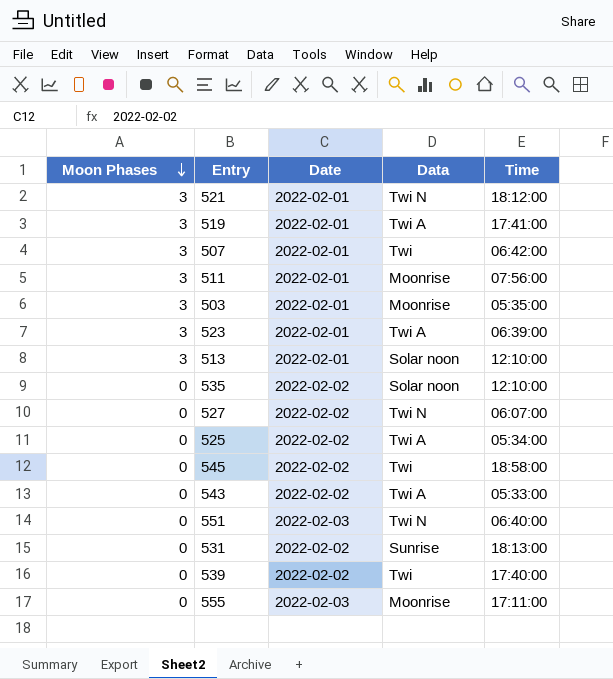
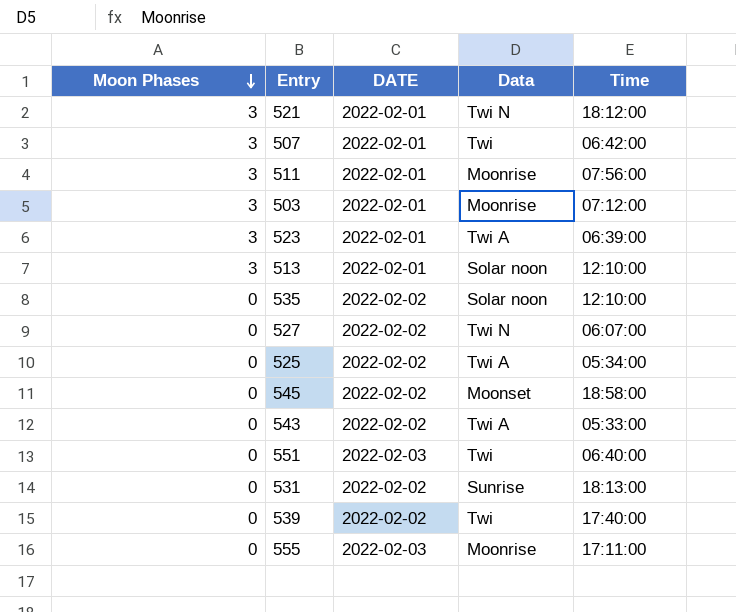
column name: Date -> DATE
row 519: 3 | 2022-02-01 | Twi A | 17:41:00 -> none
503 | Time: 05:35:00 -> 07:12:00
545 | Data: Twi -> Moonset
551 | Data: Twi N -> Twi

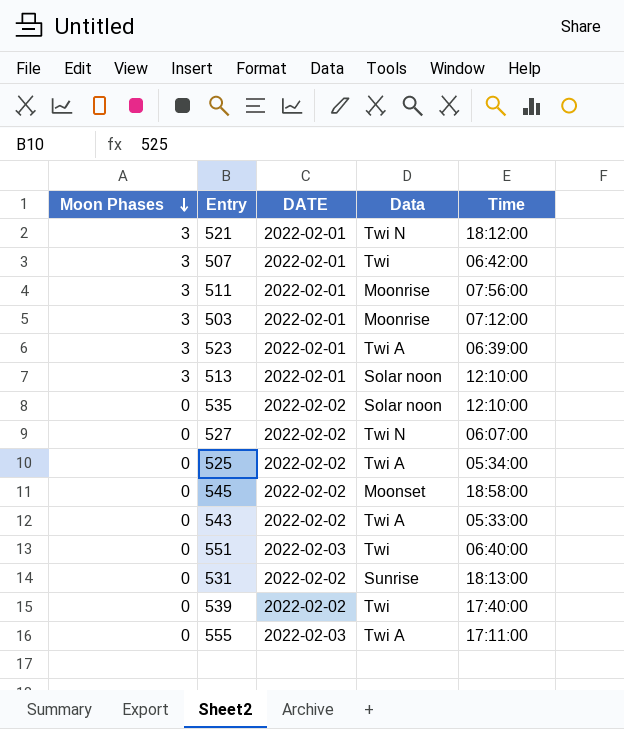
555 | Data: Moonrise -> Twi A

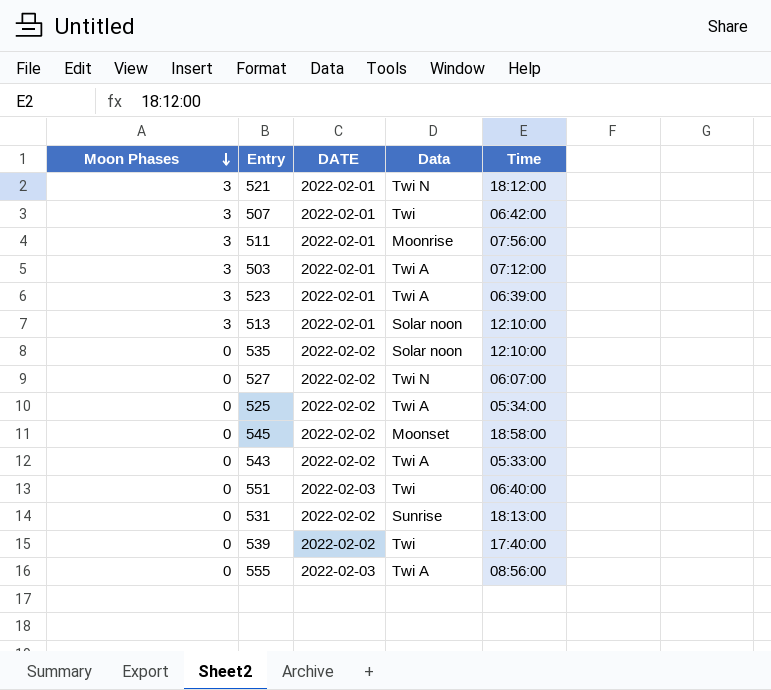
503 | Data: Moonrise -> Twi A
555 | Time: 17:11:00 -> 08:56:00

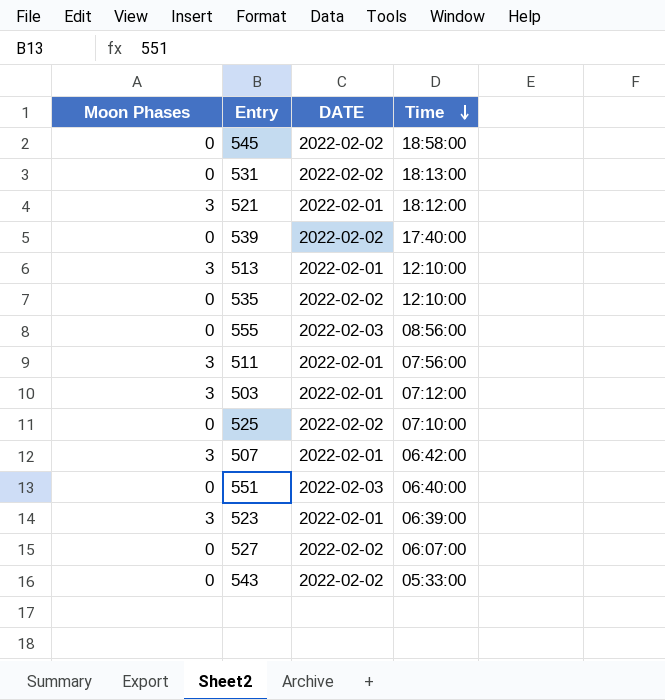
row order: Moon Phases descending -> Time descending
column Data | position: 4 -> none
525 | Time: 05:34:00 -> 07:10:00

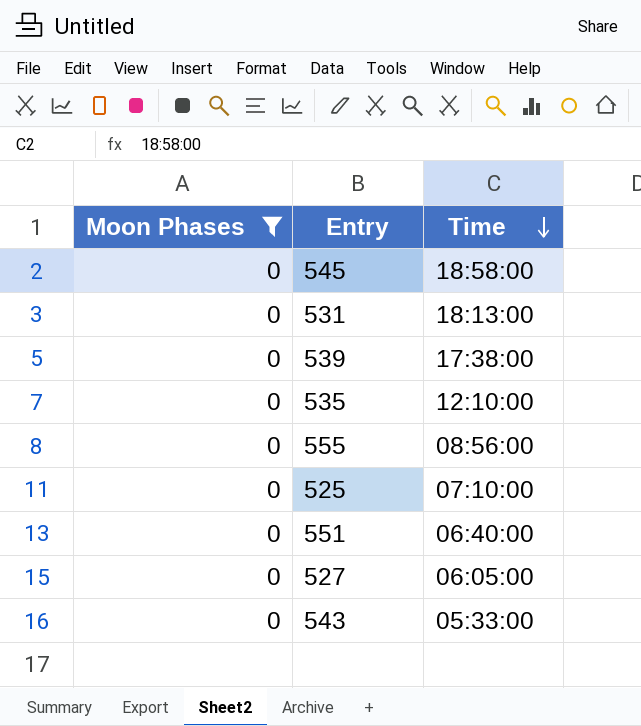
filter: none -> Moon Phases = 0
column DATE | position: 3 -> none
539 | Time: 17:40:00 -> 17:38:00
527 | Time: 06:07:00 -> 06:05:00

